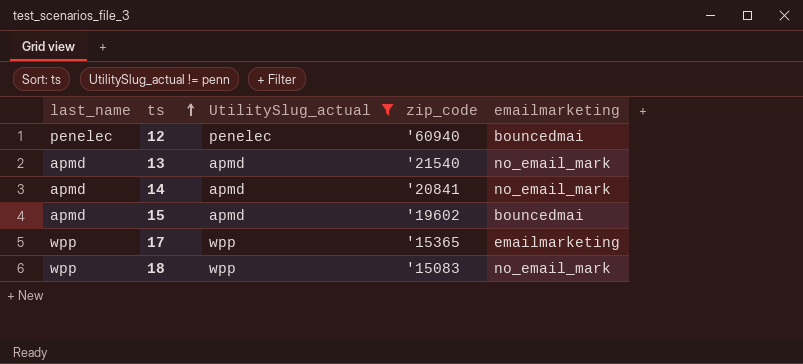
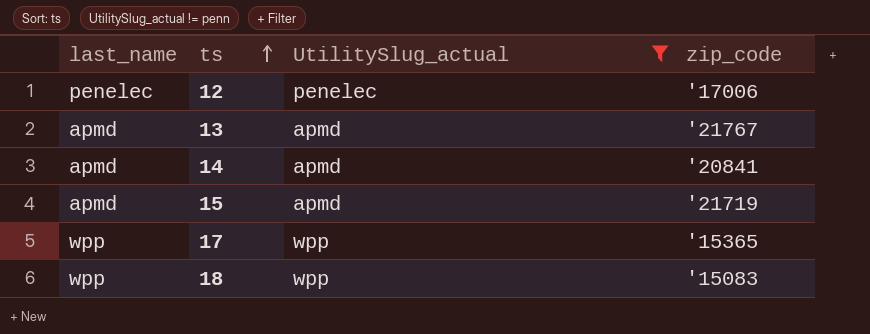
column emailmarketing | position: 5 -> none
12 | zip_code: '60940 -> '17006
13 | zip_code: '21540 -> '21767
15 | zip_code: '19602 -> '21719

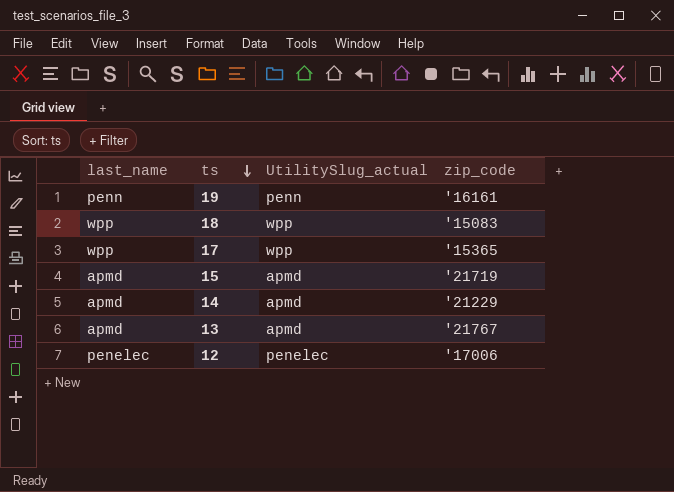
filter: UtilitySlug_actual != penn -> none
row order: ts ascending -> ts descending
14 | zip_code: '20841 -> '21229

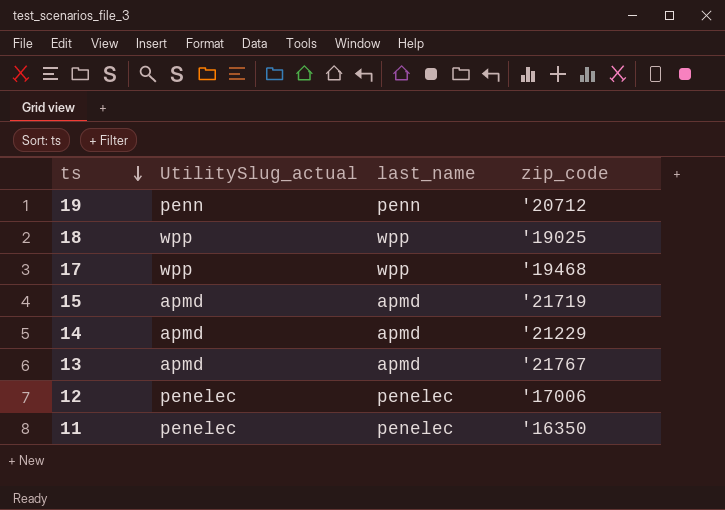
column last_name | position: 1 -> 3
19 | zip_code: '16161 -> '20712
18 | zip_code: '15083 -> '19025
17 | zip_code: '15365 -> '19468
row 11: none -> penelec | penelec | '16350

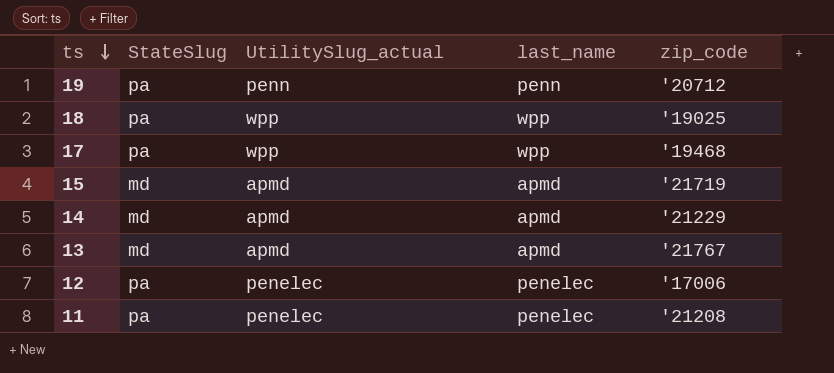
column StateSlug | position: none -> 2
11 | zip_code: '16350 -> '21208

